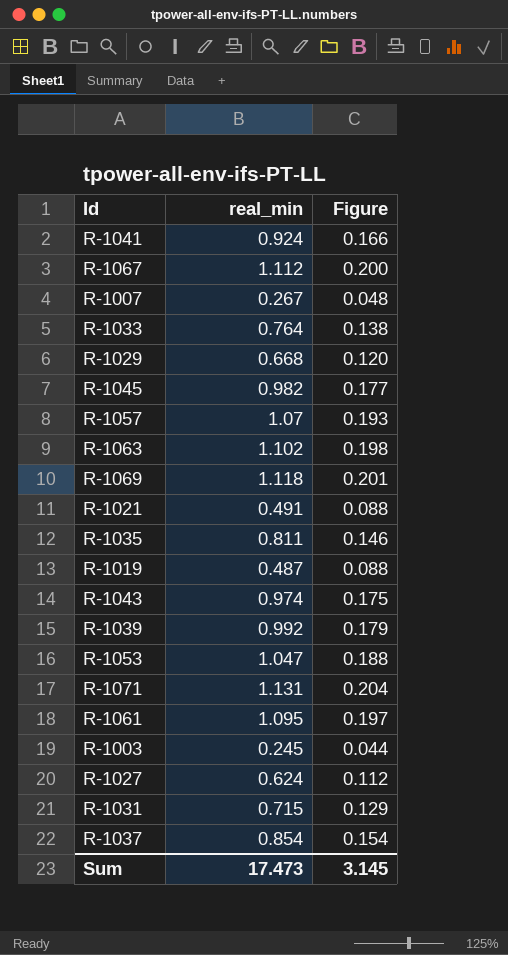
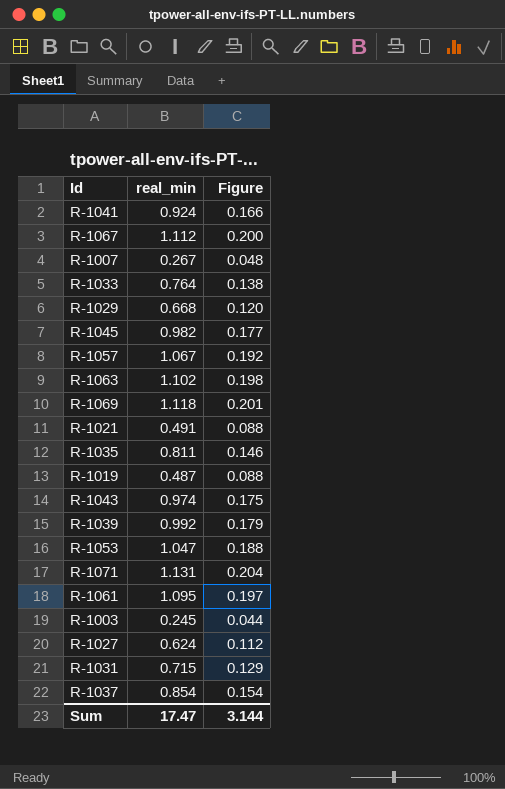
R-1057 | real_min: 1.07 -> 1.067
R-1057 | Figure: 0.193 -> 0.192
Sum | real_min: 17.473 -> 17.47
Sum | Figure: 3.145 -> 3.144

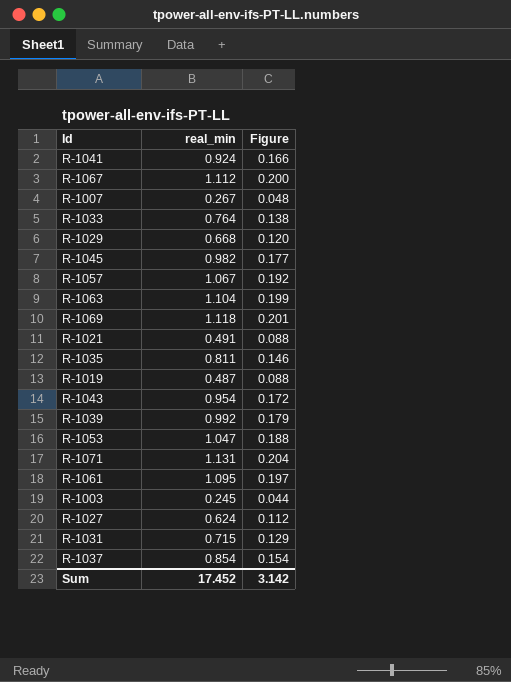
R-1063 | real_min: 1.102 -> 1.104
R-1063 | Figure: 0.198 -> 0.199
R-1043 | real_min: 0.974 -> 0.954
R-1043 | Figure: 0.175 -> 0.172
Sum | real_min: 17.47 -> 17.452
Sum | Figure: 3.144 -> 3.142

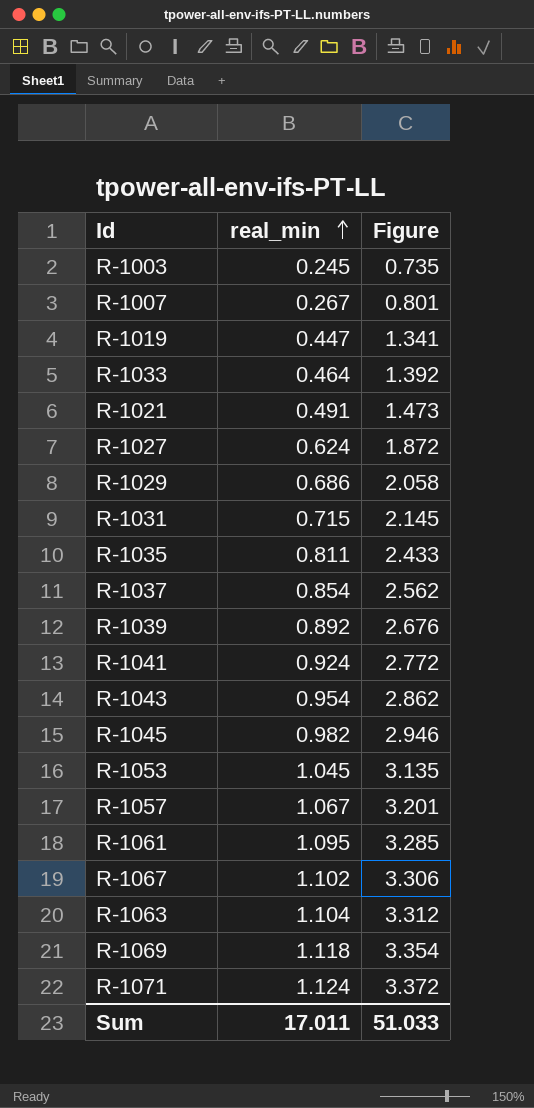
row order: none -> real_min ascending
column Figure | formula: [real_min] * 0.18 -> [real_min] * 3
R-1019 | real_min: 0.487 -> 0.447
R-1033 | real_min: 0.764 -> 0.464
R-1029 | real_min: 0.668 -> 0.686
R-1039 | real_min: 0.992 -> 0.892
R-1053 | real_min: 1.047 -> 1.045
R-1067 | real_min: 1.112 -> 1.102
R-1071 | real_min: 1.131 -> 1.124
Sum | real_min: 17.452 -> 17.011
Sum | Figure: 3.142 -> 51.033

